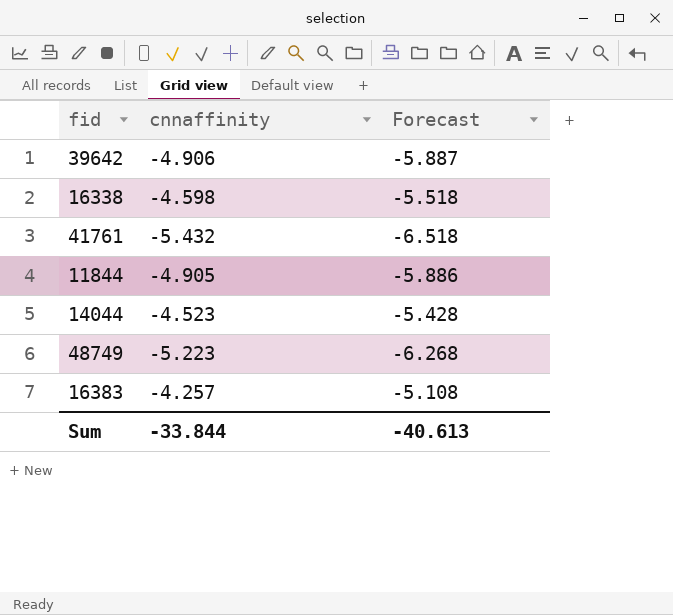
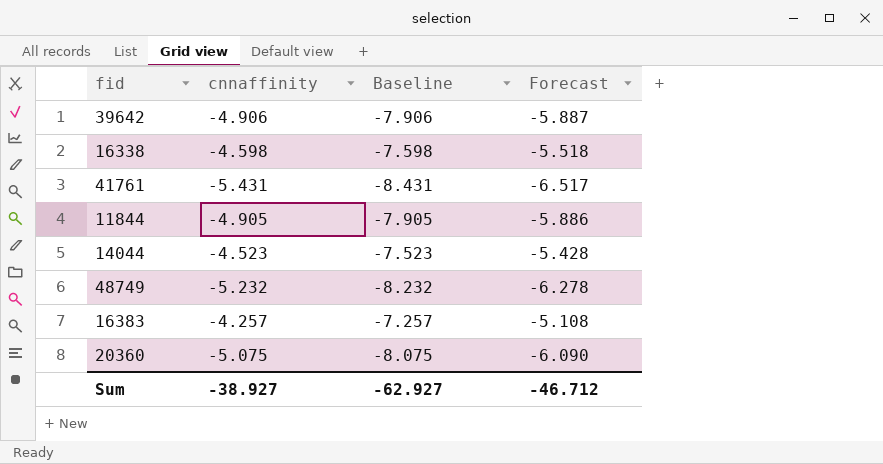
column Baseline | formula: none -> [cnnaffinity] - 3
41761 | cnnaffinity: -5.432 -> -5.431
41761 | Forecast: -6.518 -> -6.517
48749 | cnnaffinity: -5.223 -> -5.232
48749 | Forecast: -6.268 -> -6.278
row 20360: none -> -5.075 | -8.075 | -6.090
Sum | cnnaffinity: -33.844 -> -38.927
Sum | Forecast: -40.613 -> -46.712

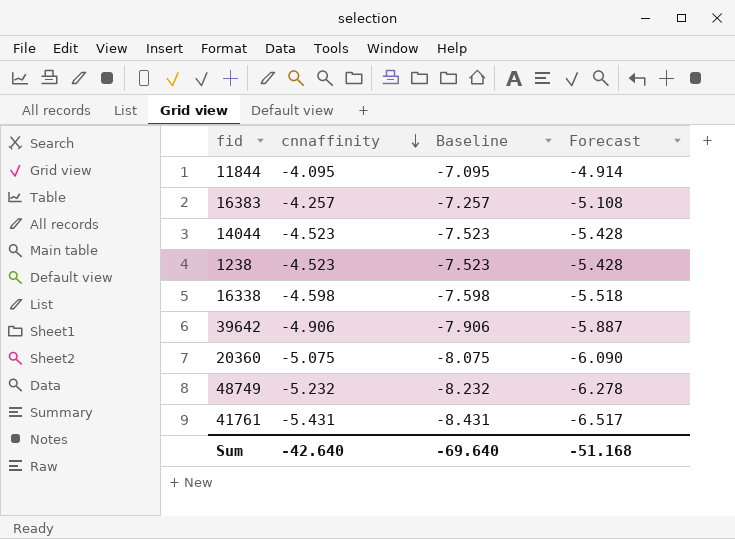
row order: none -> cnnaffinity descending
11844 | cnnaffinity: -4.905 -> -4.095
11844 | Baseline: -7.905 -> -7.095
11844 | Forecast: -5.886 -> -4.914
row 1238: none -> -4.523 | -7.523 | -5.428
Sum | cnnaffinity: -38.927 -> -42.640
Sum | Baseline: -62.927 -> -69.640
Sum | Forecast: -46.712 -> -51.168

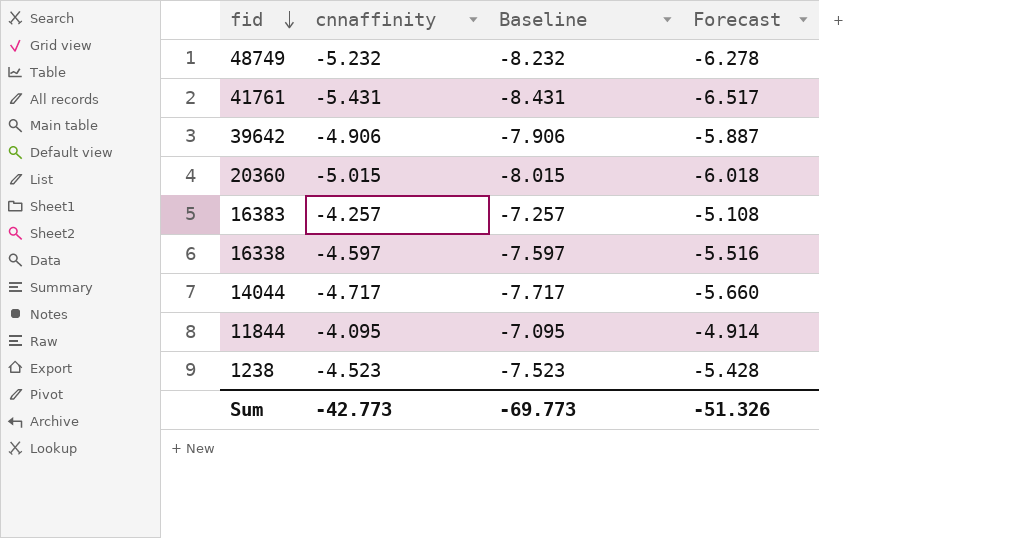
row order: cnnaffinity descending -> fid descending
20360 | cnnaffinity: -5.075 -> -5.015
20360 | Baseline: -8.075 -> -8.015
20360 | Forecast: -6.090 -> -6.018
16338 | cnnaffinity: -4.598 -> -4.597
16338 | Baseline: -7.598 -> -7.597
16338 | Forecast: -5.518 -> -5.516
14044 | cnnaffinity: -4.523 -> -4.717
14044 | Baseline: -7.523 -> -7.717
14044 | Forecast: -5.428 -> -5.660
Sum | cnnaffinity: -42.640 -> -42.773
Sum | Baseline: -69.640 -> -69.773
Sum | Forecast: -51.168 -> -51.326

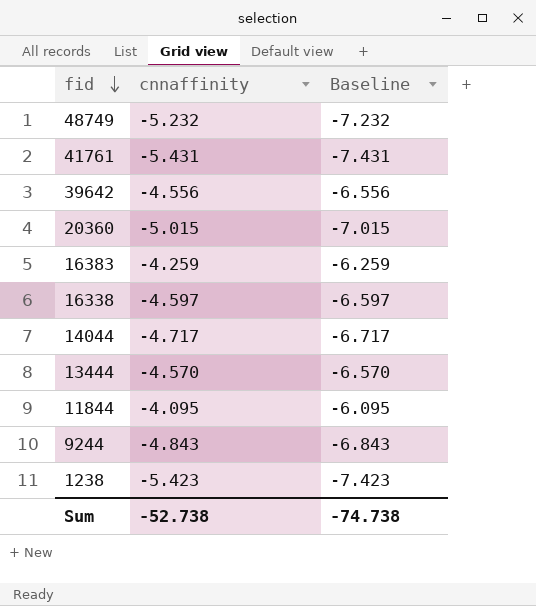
column Forecast | formula: [cnnaffinity] * 1.2 -> none
column Baseline | formula: [cnnaffinity] - 3 -> [cnnaffinity] - 2
39642 | cnnaffinity: -4.906 -> -4.556
16383 | cnnaffinity: -4.257 -> -4.259
row 13444: none -> -4.570 | -6.570
row 9244: none -> -4.843 | -6.843
1238 | cnnaffinity: -4.523 -> -5.423
Sum | cnnaffinity: -42.773 -> -52.738
Sum | Baseline: -69.773 -> -74.738

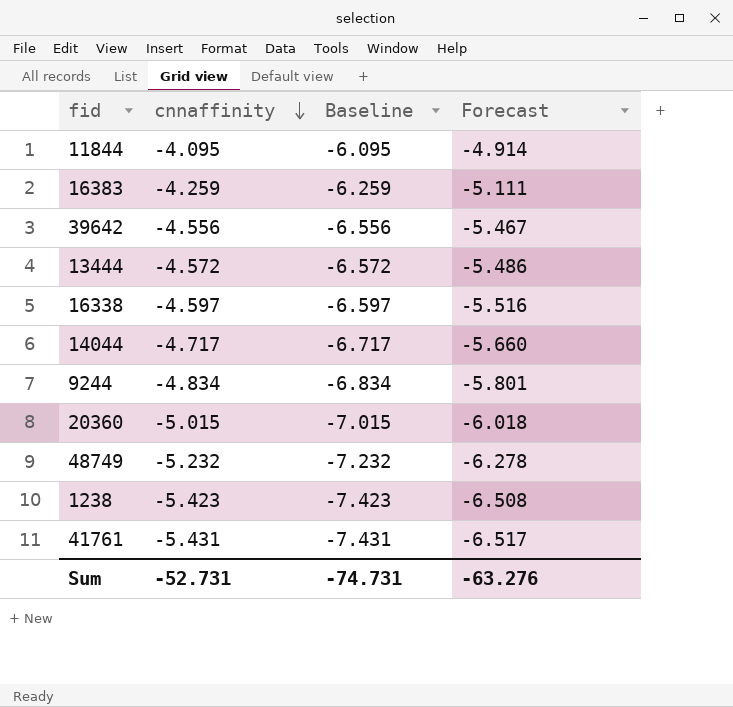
row order: fid descending -> cnnaffinity descending
column Forecast | formula: none -> [cnnaffinity] * 1.2
13444 | cnnaffinity: -4.570 -> -4.572
13444 | Baseline: -6.570 -> -6.572
9244 | cnnaffinity: -4.843 -> -4.834
9244 | Baseline: -6.843 -> -6.834
Sum | cnnaffinity: -52.738 -> -52.731
Sum | Baseline: -74.738 -> -74.731

